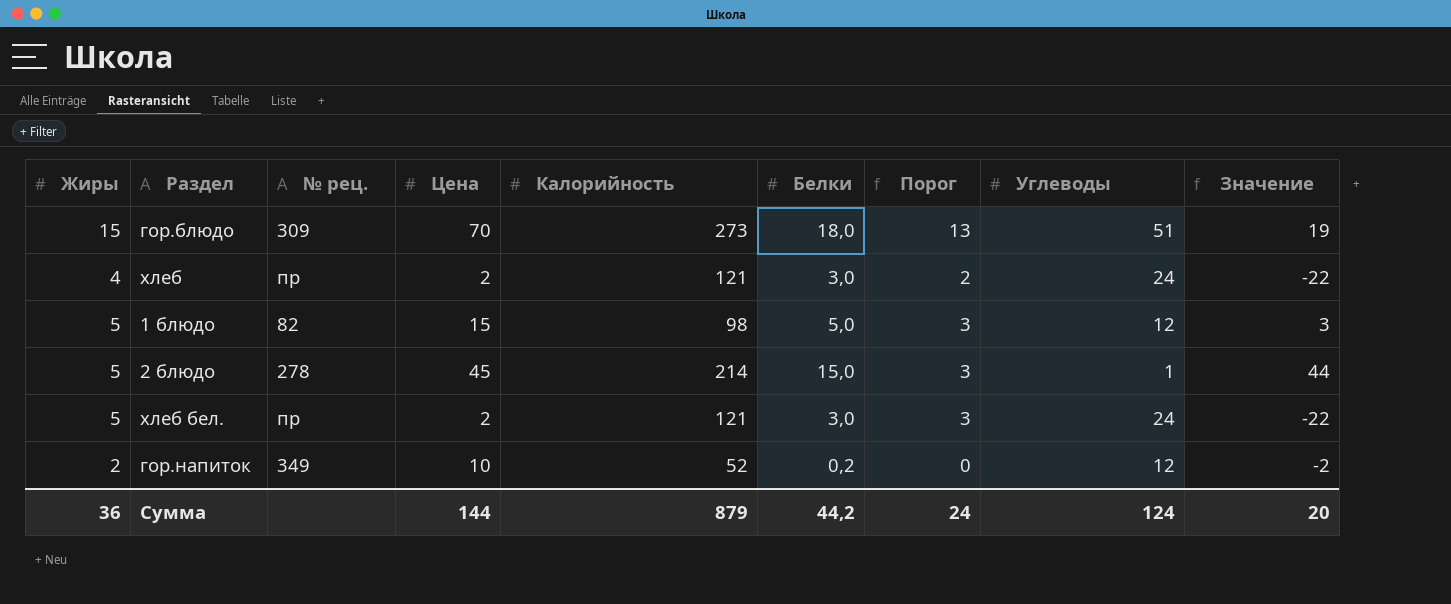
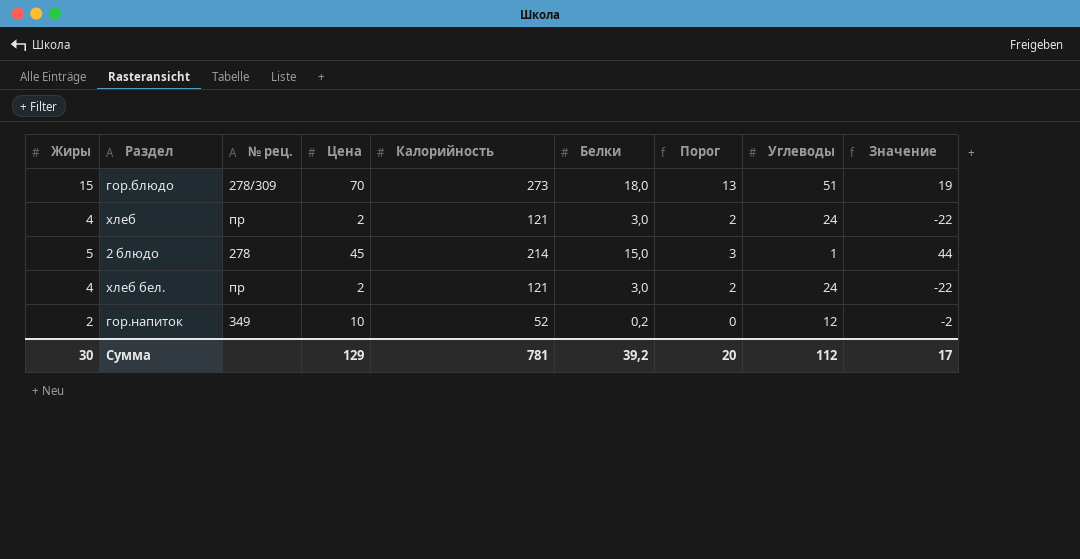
row 1 блюдо: 5 | 82 | 15 | 98 | 5,0 | 3 | 12 | 3 -> none
гор.блюдо | № рец.: 309 -> 278/309
хлеб бел. | Жиры: 5 -> 4
хлеб бел. | Порог: 3 -> 2
Сумма | Жиры: 36 -> 30
Сумма | Цена: 144 -> 129
Сумма | Калорийность: 879 -> 781
Сумма | Белки: 44,2 -> 39,2
Сумма | Порог: 24 -> 20
Сумма | Углеводы: 124 -> 112
Сумма | Значение: 20 -> 17

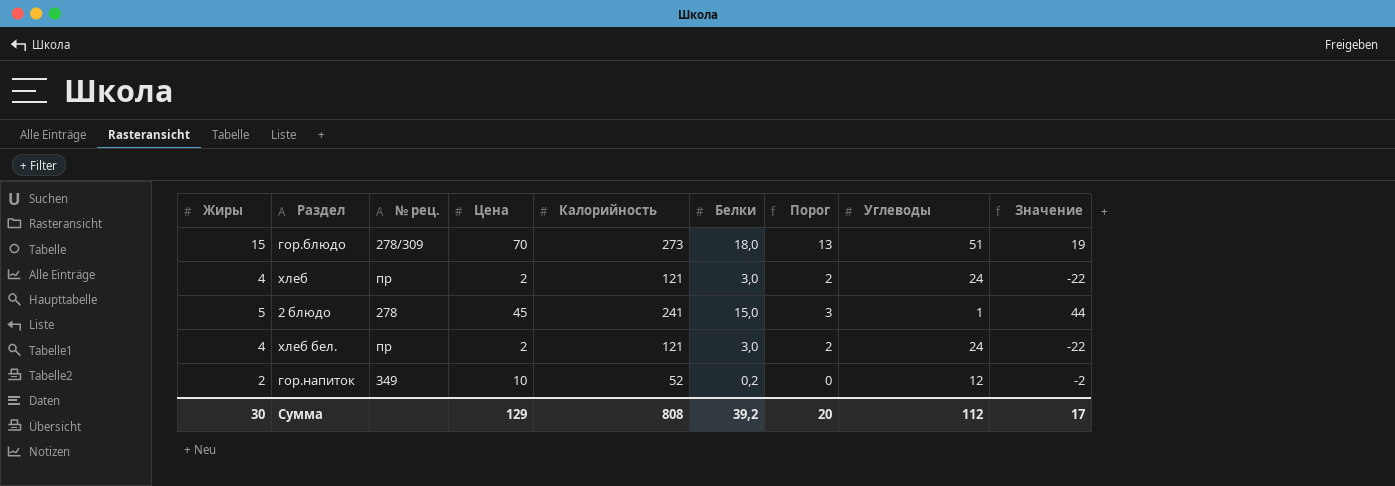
2 блюдо | Калорийность: 214 -> 241
Сумма | Калорийность: 781 -> 808

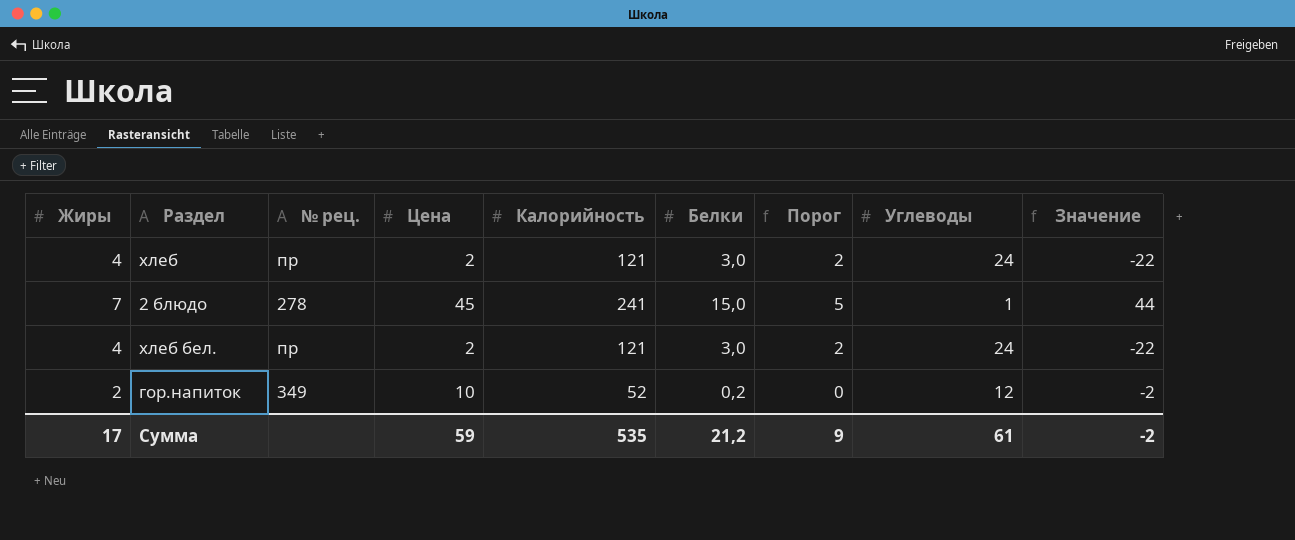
row гор.блюдо: 15 | 278/309 | 70 | 273 | 18,0 | 13 | 51 | 19 -> none
2 блюдо | Жиры: 5 -> 7
2 блюдо | Порог: 3 -> 5
Сумма | Жиры: 30 -> 17
Сумма | Цена: 129 -> 59
Сумма | Калорийность: 808 -> 535
Сумма | Белки: 39,2 -> 21,2
Сумма | Порог: 20 -> 9
Сумма | Углеводы: 112 -> 61
Сумма | Значение: 17 -> -2

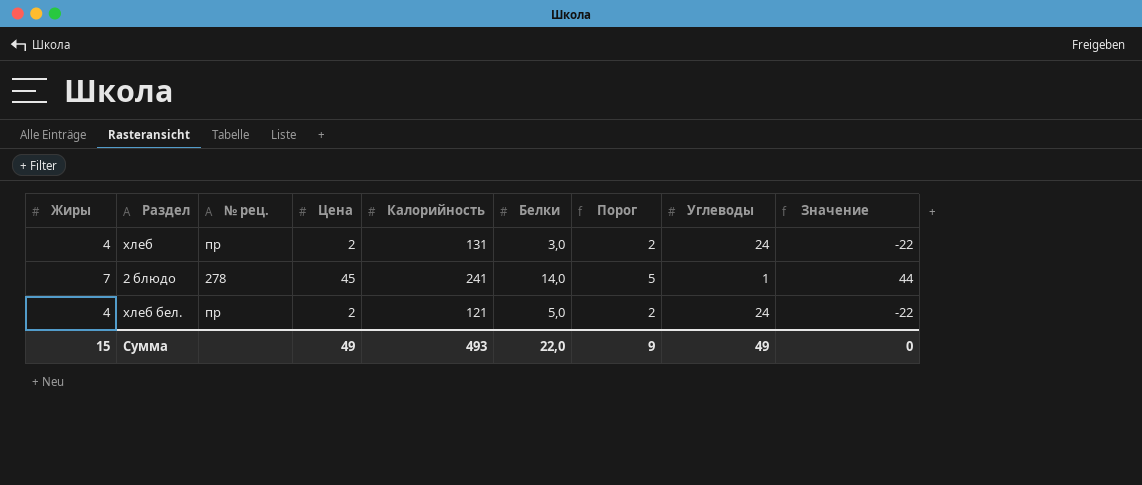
row гор.напиток: 2 | 349 | 10 | 52 | 0,2 | 0 | 12 | -2 -> none
хлеб | Калорийность: 121 -> 131
2 блюдо | Белки: 15,0 -> 14,0
хлеб бел. | Белки: 3,0 -> 5,0
Сумма | Жиры: 17 -> 15
Сумма | Цена: 59 -> 49
Сумма | Калорийность: 535 -> 493
Сумма | Белки: 21,2 -> 22,0
Сумма | Углеводы: 61 -> 49
Сумма | Значение: -2 -> 0

